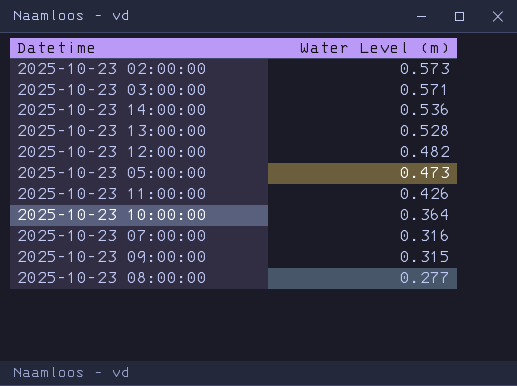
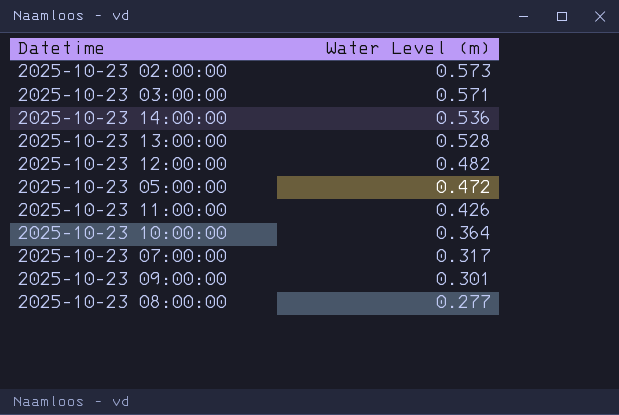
2025-10-23 05:00:00 | Water Level (m): 0.473 -> 0.472
2025-10-23 07:00:00 | Water Level (m): 0.316 -> 0.317
2025-10-23 09:00:00 | Water Level (m): 0.315 -> 0.301

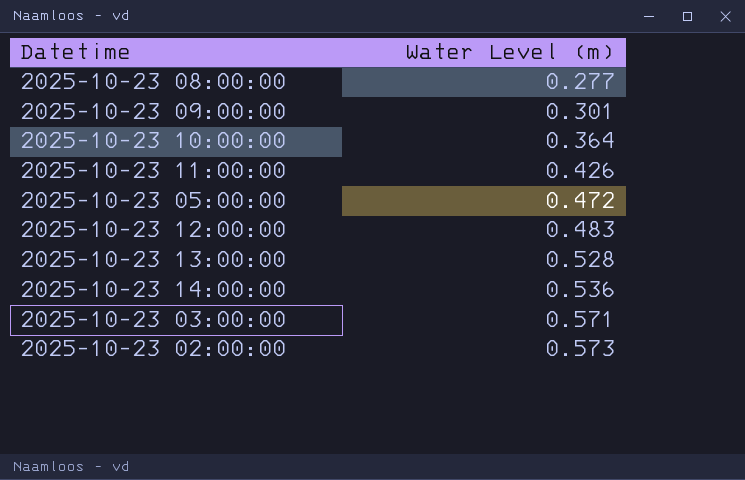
row order: Water Level (m) descending -> Water Level (m) ascending
row 2025-10-23 07:00:00: 0.317 -> none
2025-10-23 12:00:00 | Water Level (m): 0.482 -> 0.483

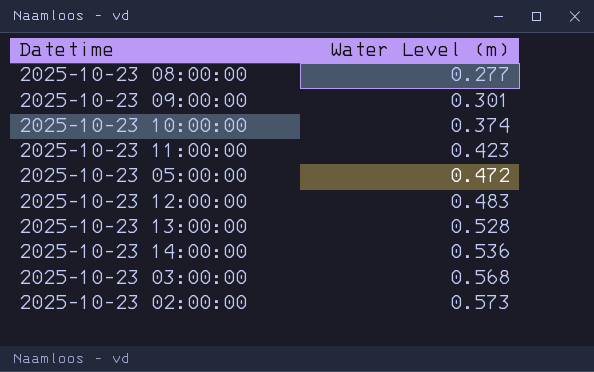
2025-10-23 10:00:00 | Water Level (m): 0.364 -> 0.374
2025-10-23 11:00:00 | Water Level (m): 0.426 -> 0.423
2025-10-23 03:00:00 | Water Level (m): 0.571 -> 0.568

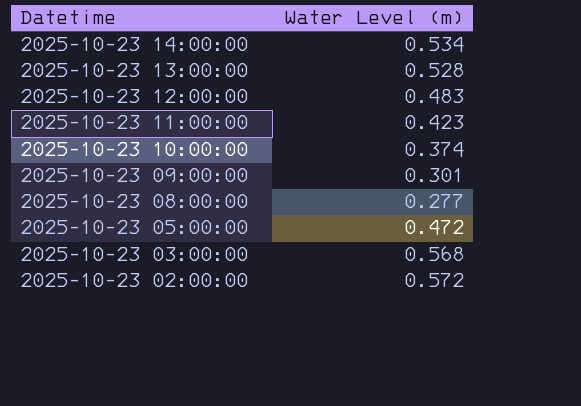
row order: Water Level (m) ascending -> Datetime descending
2025-10-23 14:00:00 | Water Level (m): 0.536 -> 0.534
2025-10-23 02:00:00 | Water Level (m): 0.573 -> 0.572

